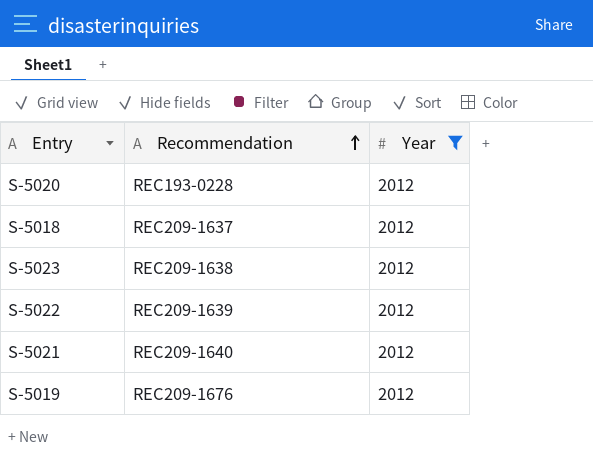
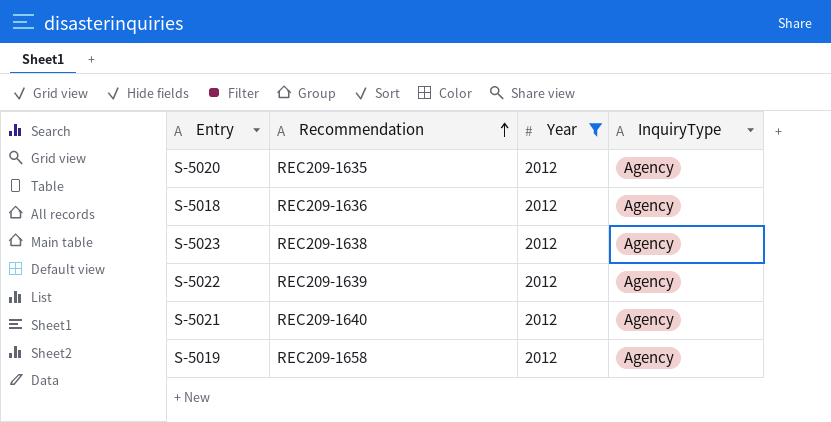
column InquiryType | position: none -> 4
S-5020 | Recommendation: REC193-0228 -> REC209-1635
S-5018 | Recommendation: REC209-1637 -> REC209-1636
S-5019 | Recommendation: REC209-1676 -> REC209-1658

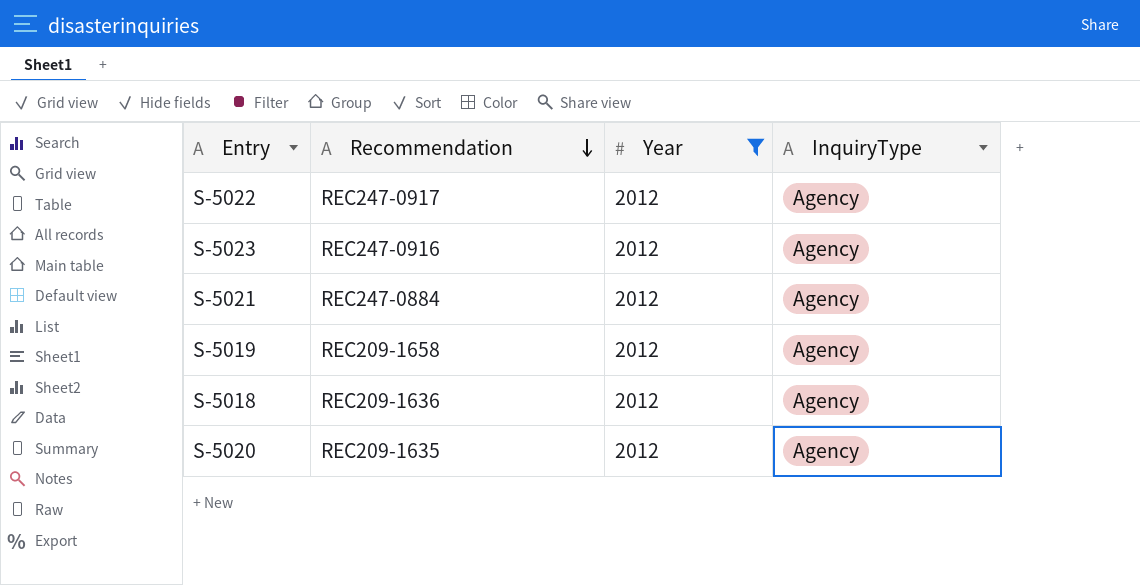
row order: Recommendation ascending -> Recommendation descending
S-5022 | Recommendation: REC209-1639 -> REC247-0917
S-5023 | Recommendation: REC209-1638 -> REC247-0916
S-5021 | Recommendation: REC209-1640 -> REC247-0884

